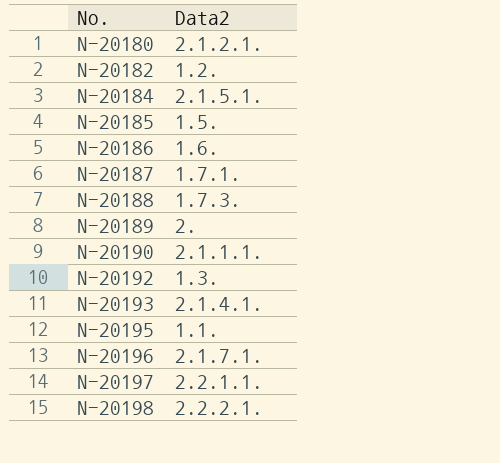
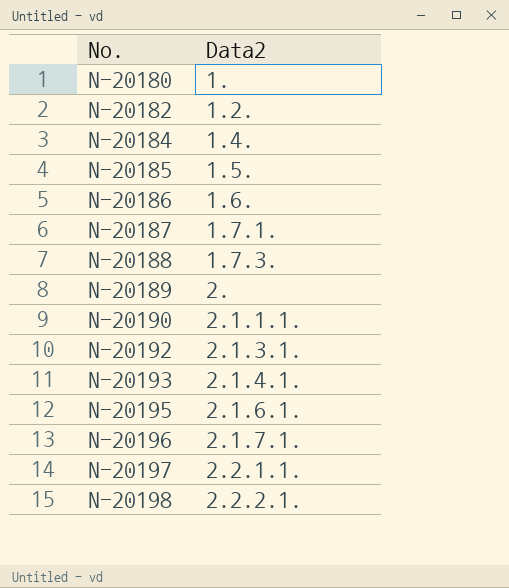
N-20180 | Data2: 2.1.2.1. -> 1.
N-20184 | Data2: 2.1.5.1. -> 1.4.
N-20192 | Data2: 1.3. -> 2.1.3.1.
N-20195 | Data2: 1.1. -> 2.1.6.1.

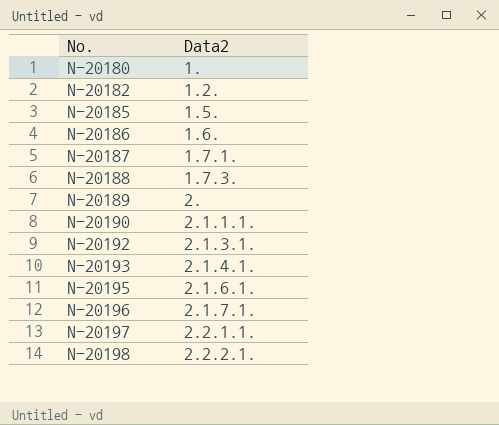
row N-20184: 1.4. -> none

